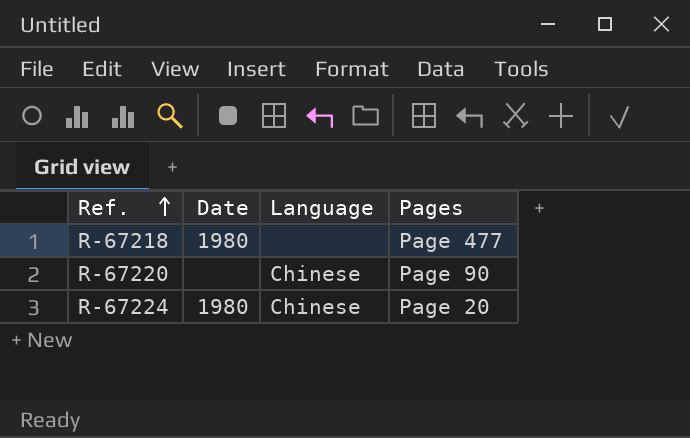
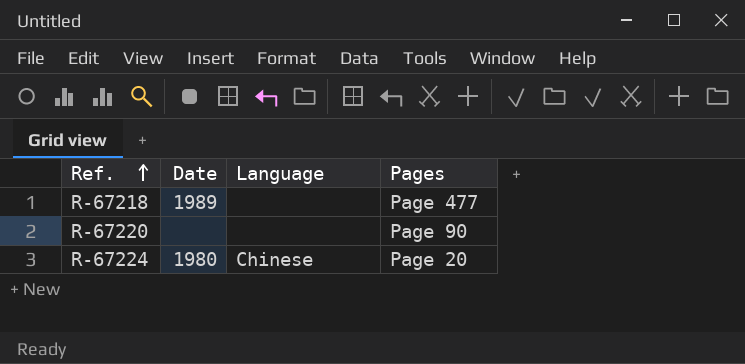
R-67218 | Date: 1980 -> 1989
R-67220 | Language: Chinese -> none

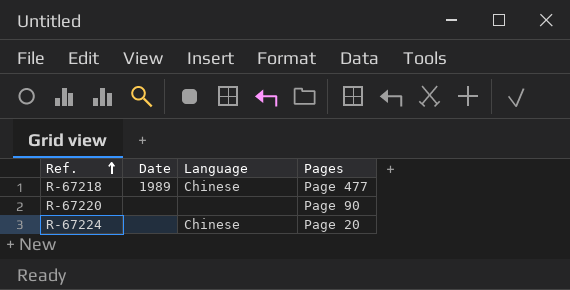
R-67218 | Language: none -> Chinese
R-67224 | Date: 1980 -> none

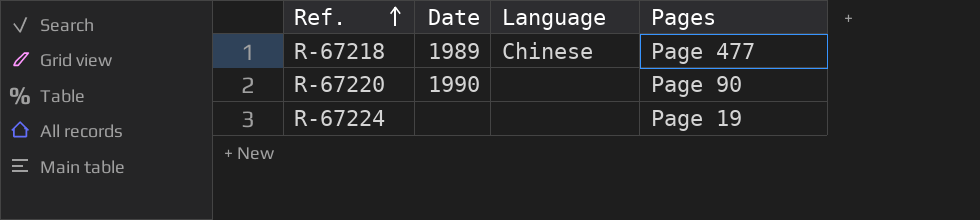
R-67220 | Date: none -> 1990
R-67224 | Language: Chinese -> none
R-67224 | Pages: Page 20 -> Page 19

